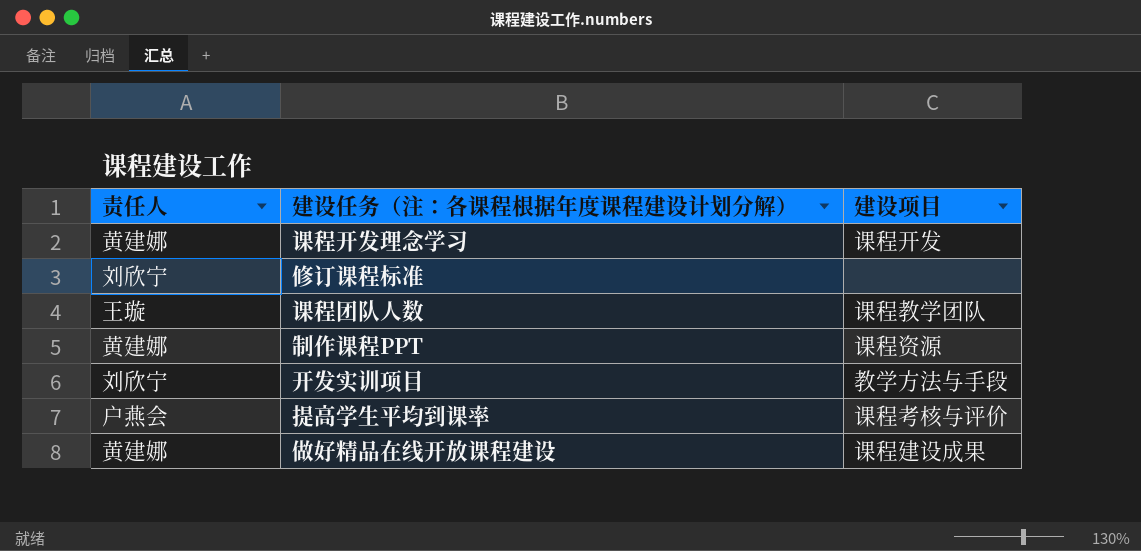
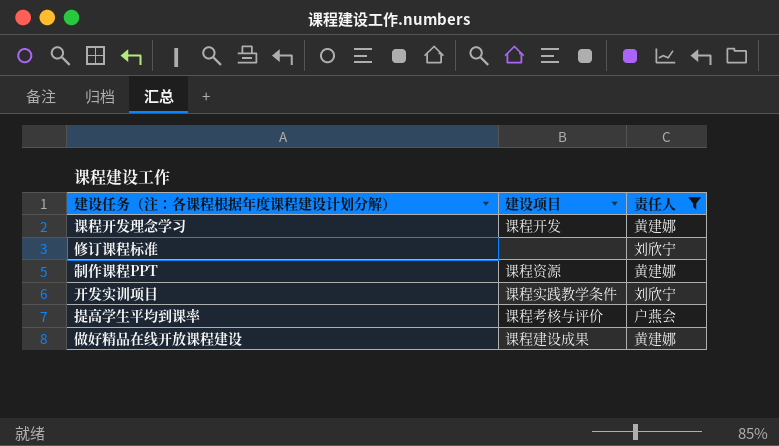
filter: none -> 责任人 != 王璇
column 责任人 | position: 1 -> 3
开发实训项目 | 建设项目: 教学方法与手段 -> 课程实践教学条件

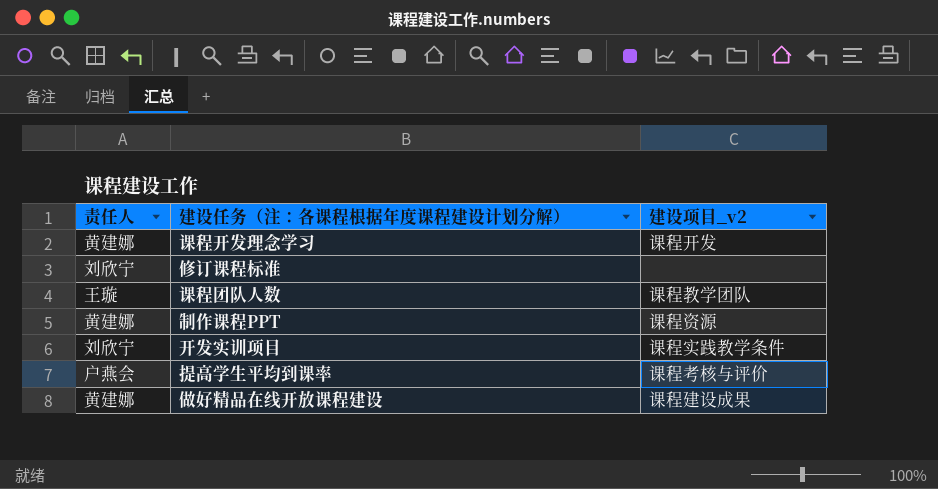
filter: 责任人 != 王璇 -> none
column 责任人 | position: 3 -> 1
column name: 建设项目 -> 建设项目_v2

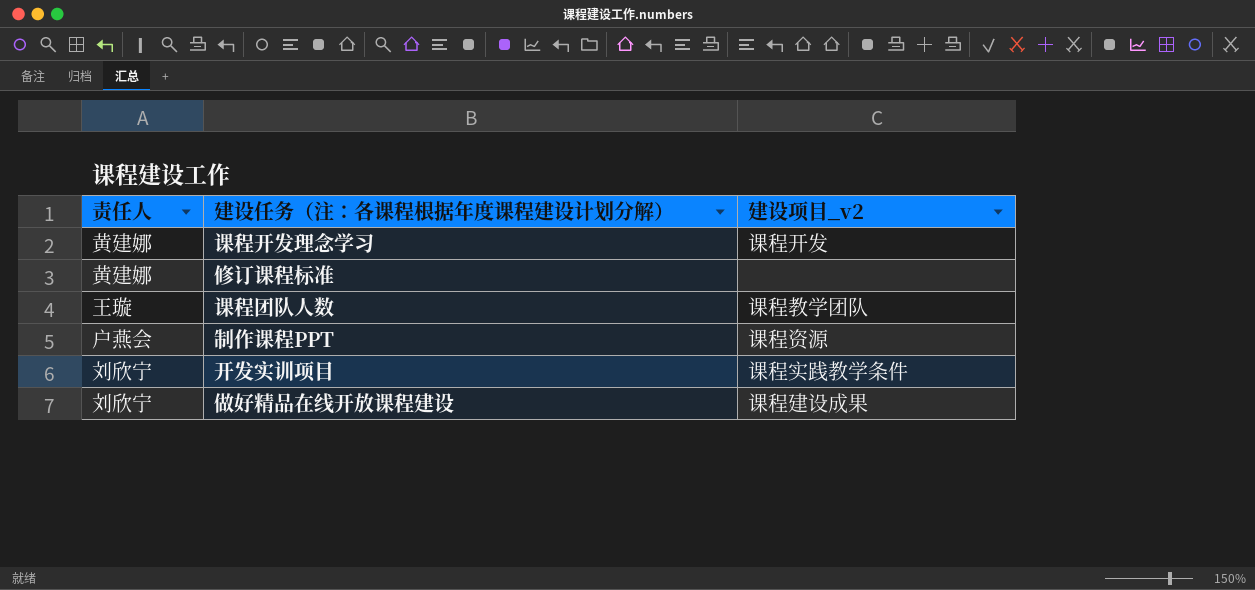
row 提高学生平均到课率: 户燕会 | 课程考核与评价 -> none
修订课程标准 | 责任人: 刘欣宁 -> 黄建娜
制作课程PPT | 责任人: 黄建娜 -> 户燕会
做好精品在线开放课程建设 | 责任人: 黄建娜 -> 刘欣宁

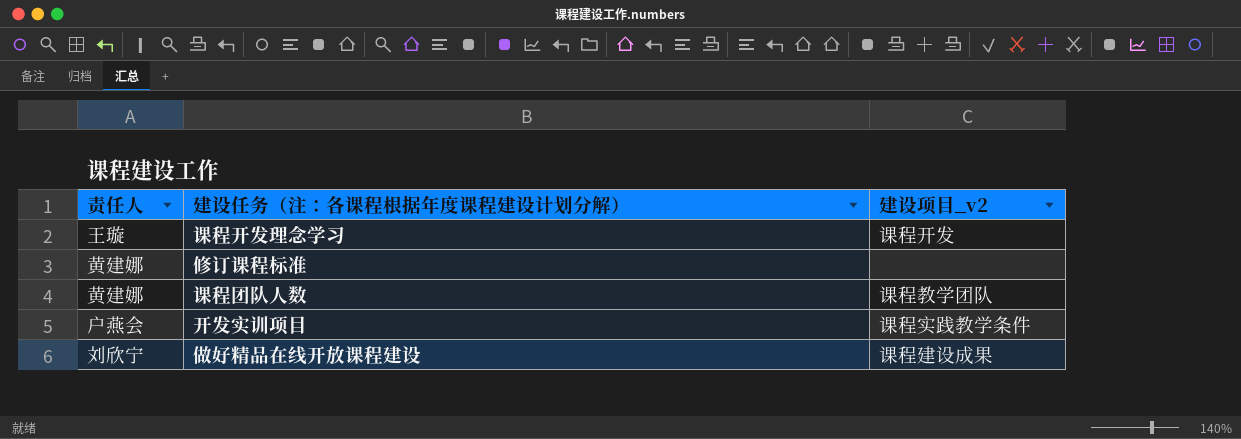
row 制作课程PPT: 户燕会 | 课程资源 -> none
课程开发理念学习 | 责任人: 黄建娜 -> 王璇
课程团队人数 | 责任人: 王璇 -> 黄建娜
开发实训项目 | 责任人: 刘欣宁 -> 户燕会

